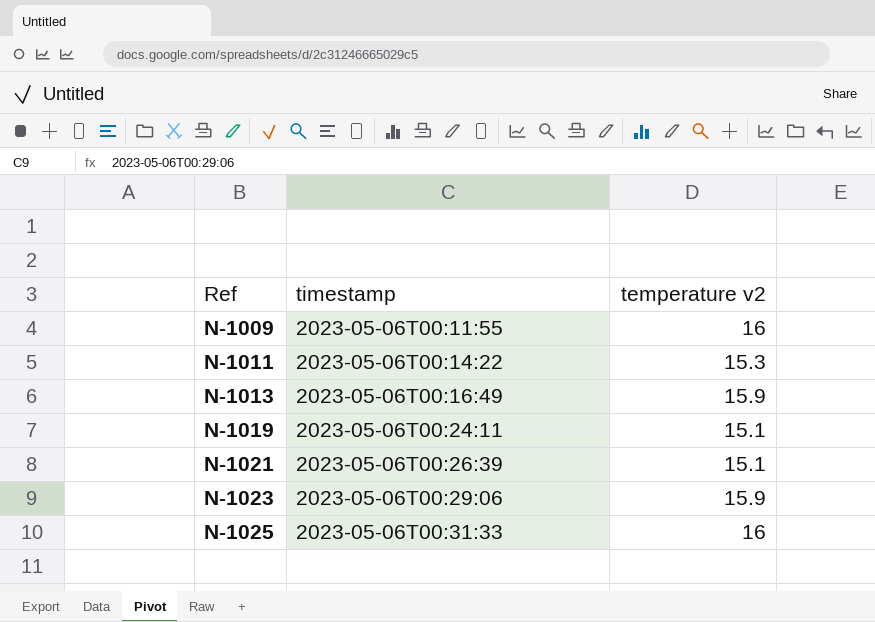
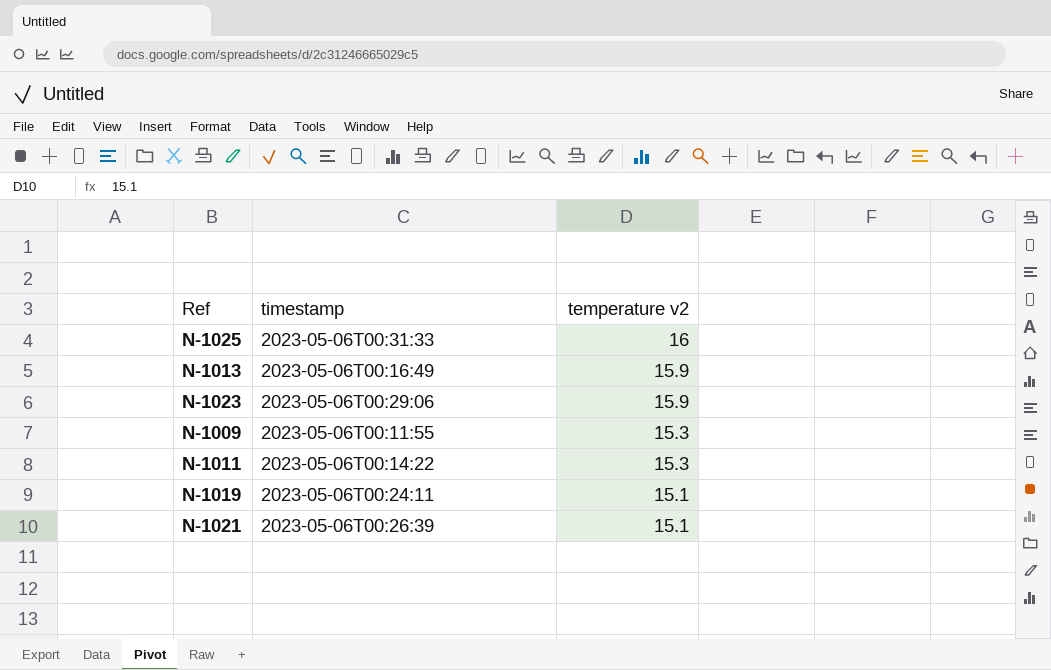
row order: Ref ascending -> temperature v2 descending
N-1009 | temperature v2: 16 -> 15.3

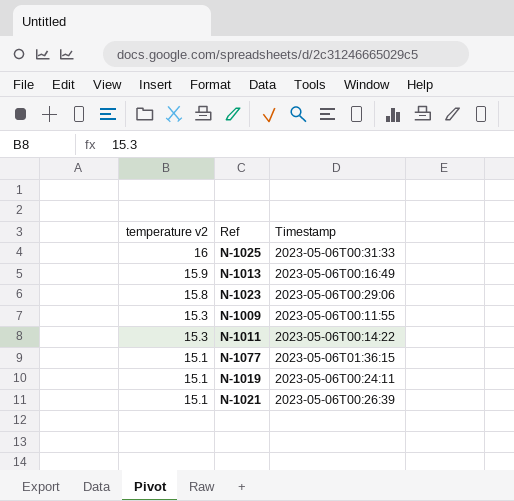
column temperature v2 | position: 3 -> 1
column name: timestamp -> Timestamp
N-1023 | temperature v2: 15.9 -> 15.8
row N-1077: none -> 15.1 | 2023-05-06T01:36:15

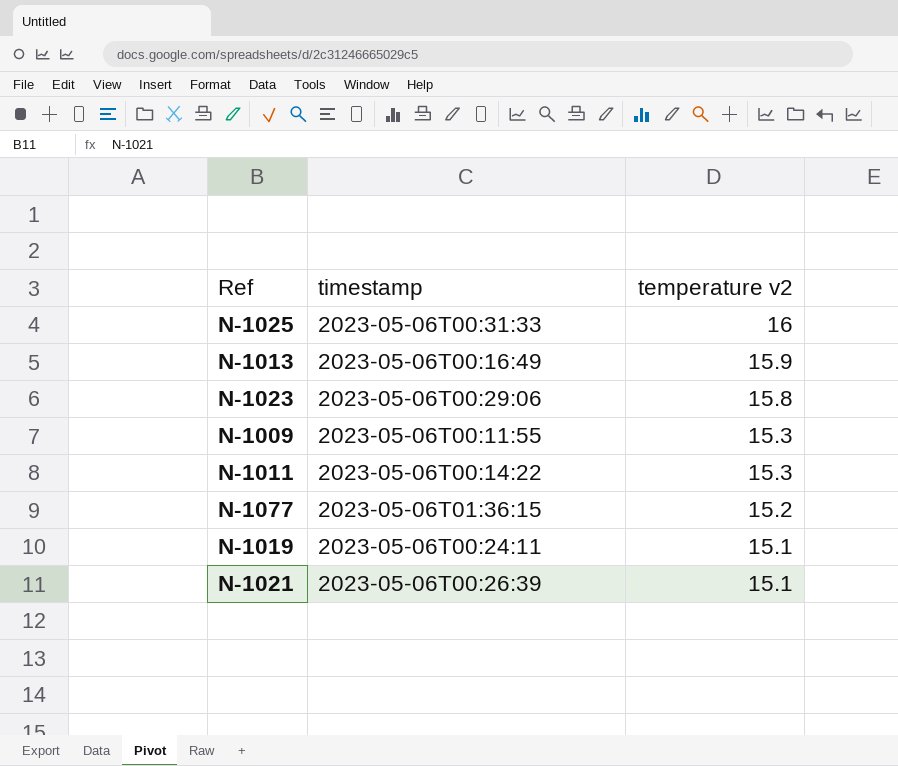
column name: Timestamp -> timestamp
column temperature v2 | position: 1 -> 3
N-1077 | temperature v2: 15.1 -> 15.2

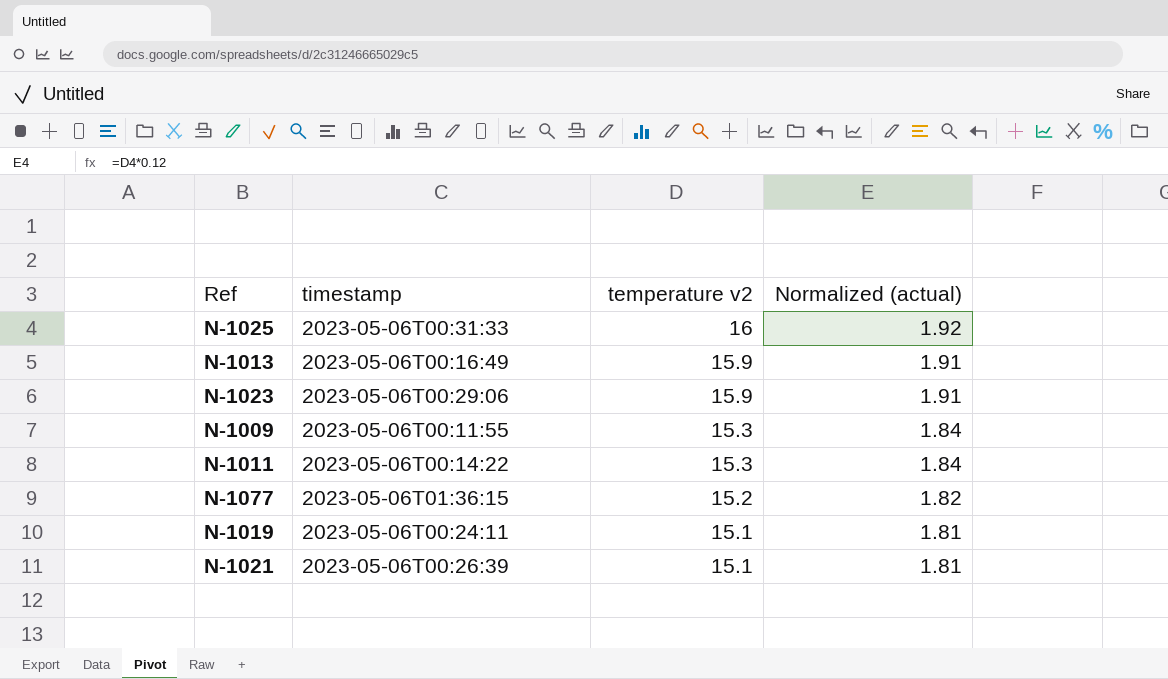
column Normalized (actual) | formula: none -> [temperature v2] * 0.12
N-1023 | temperature v2: 15.8 -> 15.9

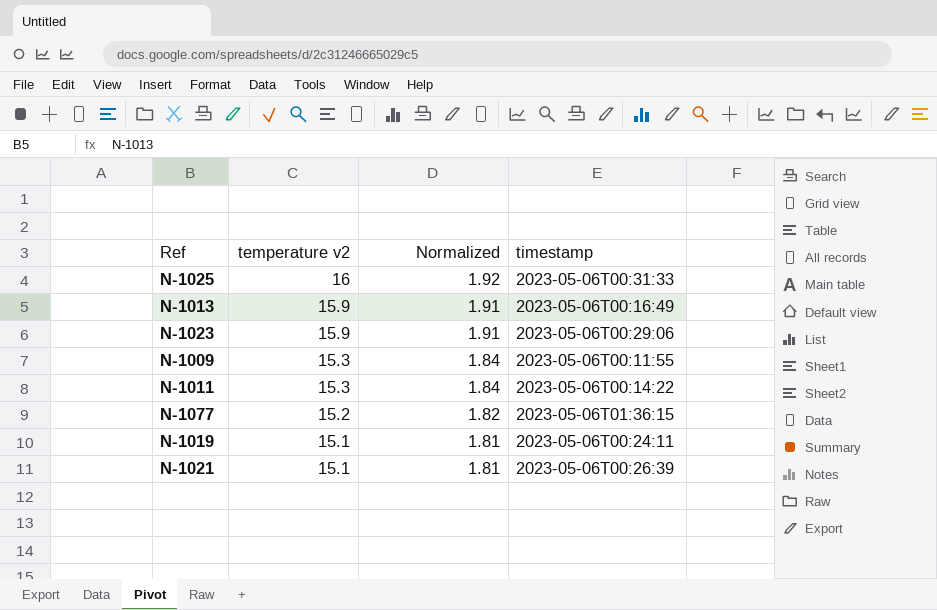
column name: Normalized (actual) -> Normalized
column timestamp | position: 2 -> 4

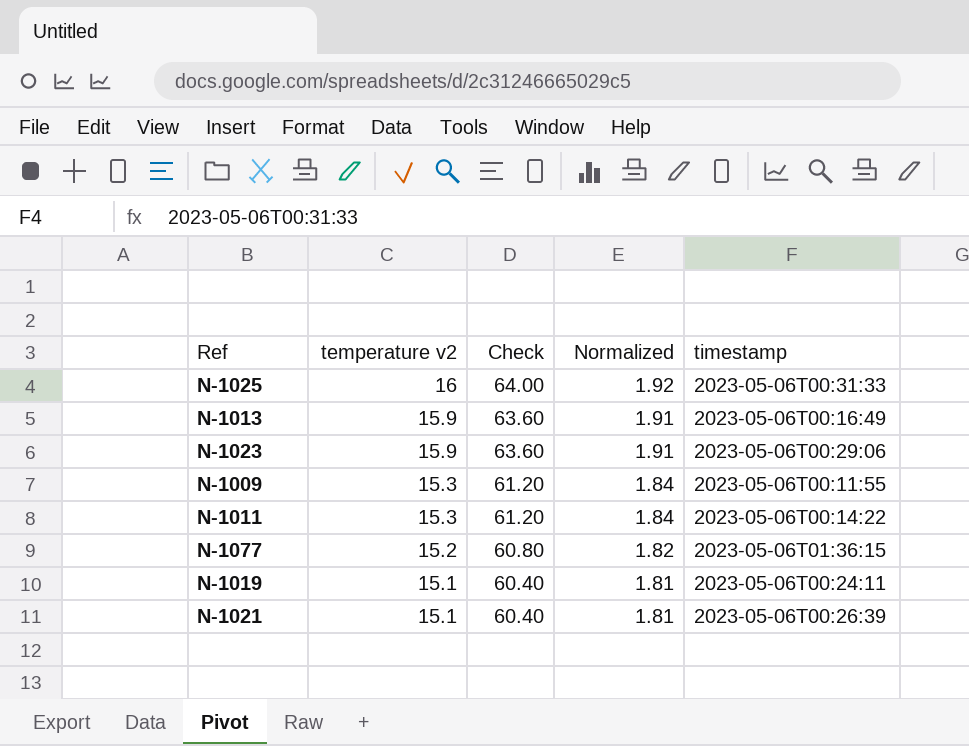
column Check | formula: none -> [temperature v2] * 4

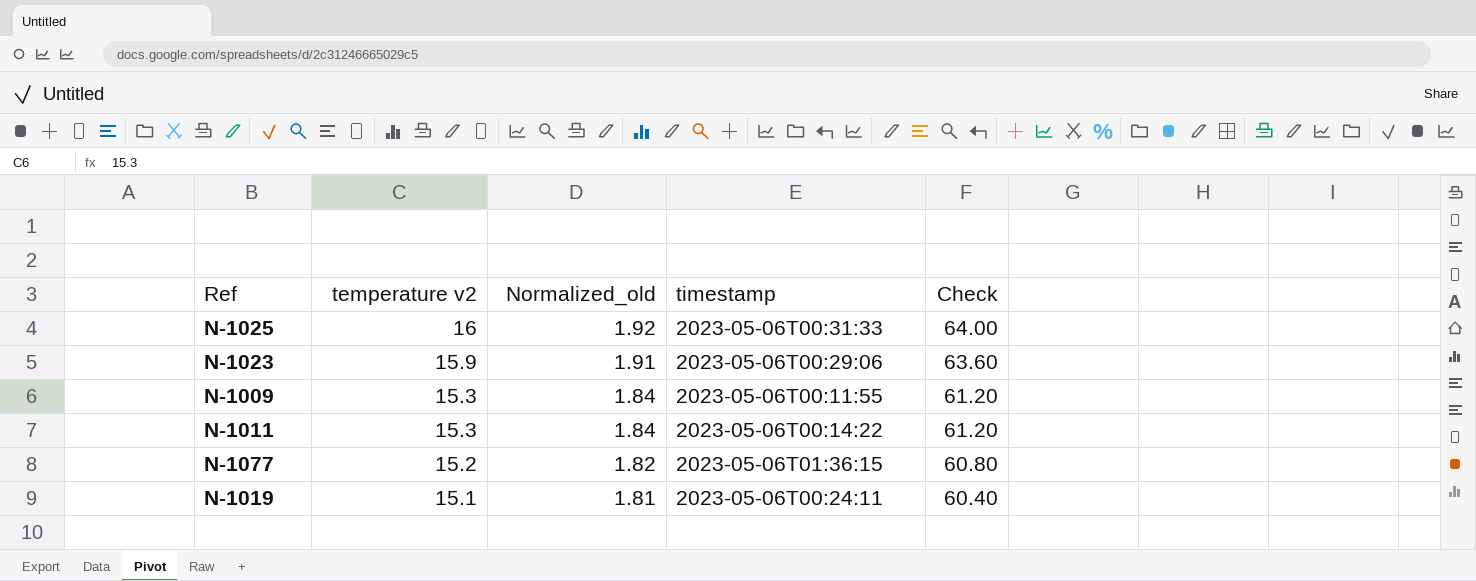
column name: Normalized -> Normalized_old
column Check | position: 3 -> 5
row N-1013: 15.9 | 63.60 | 1.91 | 2023-05-06T00:16:49 -> none
row N-1021: 15.1 | 60.40 | 1.81 | 2023-05-06T00:26:39 -> none

